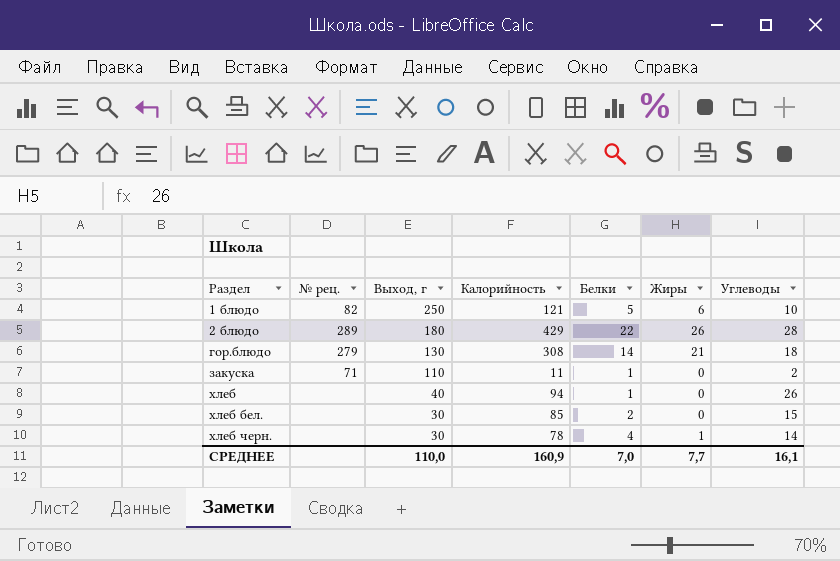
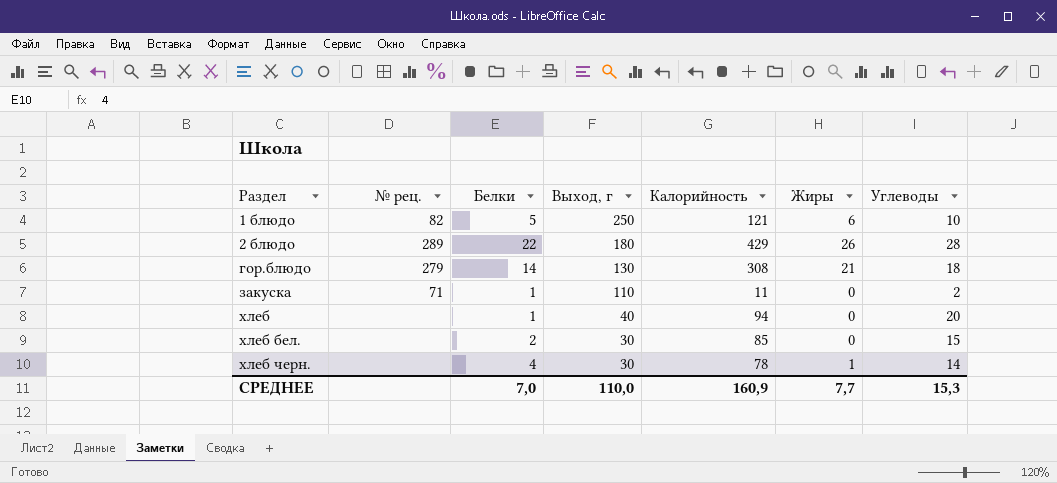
column Белки | position: 5 -> 3
хлеб | Углеводы: 26 -> 20
СРЕДНЕЕ | Углеводы: 16,1 -> 15,3

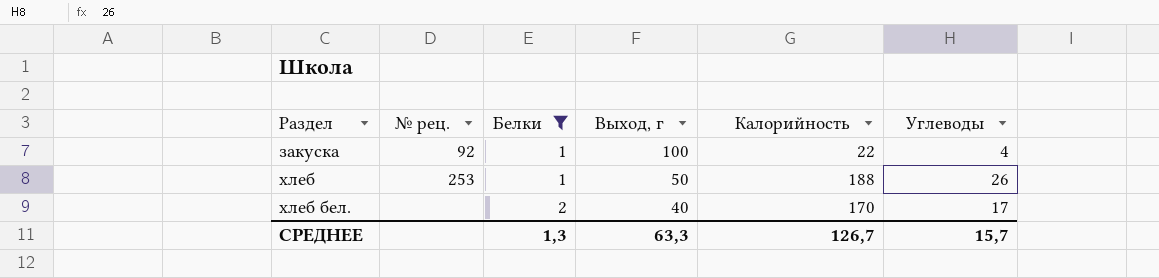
filter: none -> Белки <= 2
column Жиры | position: 6 -> none
закуска | № рец.: 71 -> 92
закуска | Выход, г: 110 -> 100
закуска | Калорийность: 11 -> 22
закуска | Углеводы: 2 -> 4
хлеб | № рец.: none -> 253
хлеб | Выход, г: 40 -> 50
хлеб | Калорийность: 94 -> 188
хлеб | Углеводы: 20 -> 26
хлеб бел. | Выход, г: 30 -> 40
хлеб бел. | Калорийность: 85 -> 170
хлеб бел. | Углеводы: 15 -> 17
СРЕДНЕЕ | Белки: 7,0 -> 1,3
СРЕДНЕЕ | Выход, г: 110,0 -> 63,3
СРЕДНЕЕ | Калорийность: 160,9 -> 126,7
СРЕДНЕЕ | Углеводы: 15,3 -> 15,7

